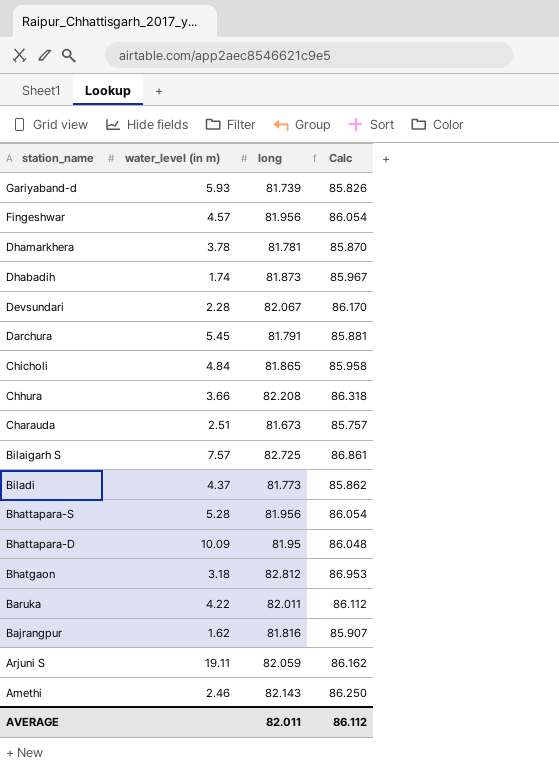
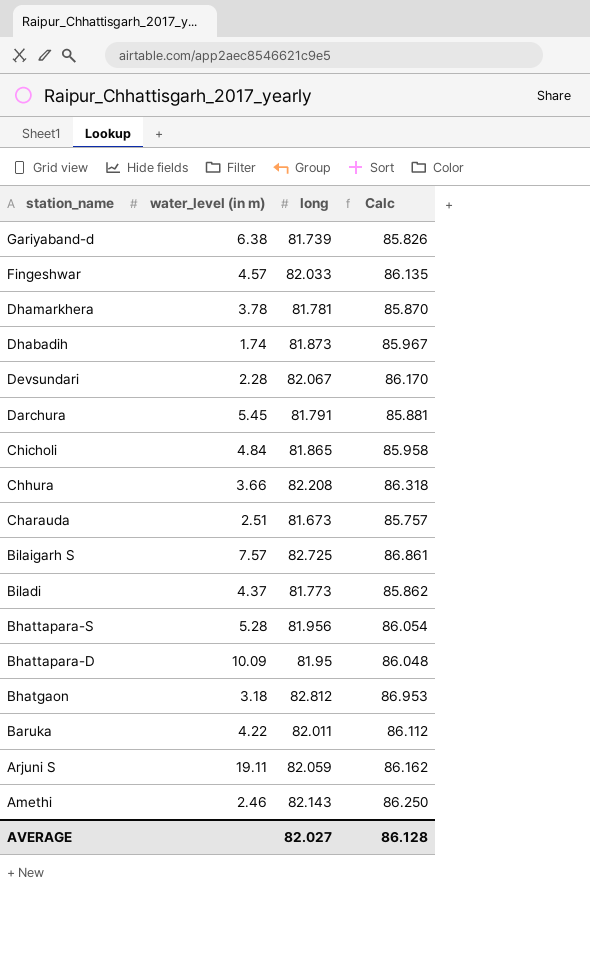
row Bajrangpur: 1.62 | 81.816 | 85.907 -> none
Gariyaband-d | water_level (in m): 5.93 -> 6.38
Fingeshwar | long: 81.956 -> 82.033
Fingeshwar | Calc: 86.054 -> 86.135
AVERAGE | long: 82.011 -> 82.027
AVERAGE | Calc: 86.112 -> 86.128

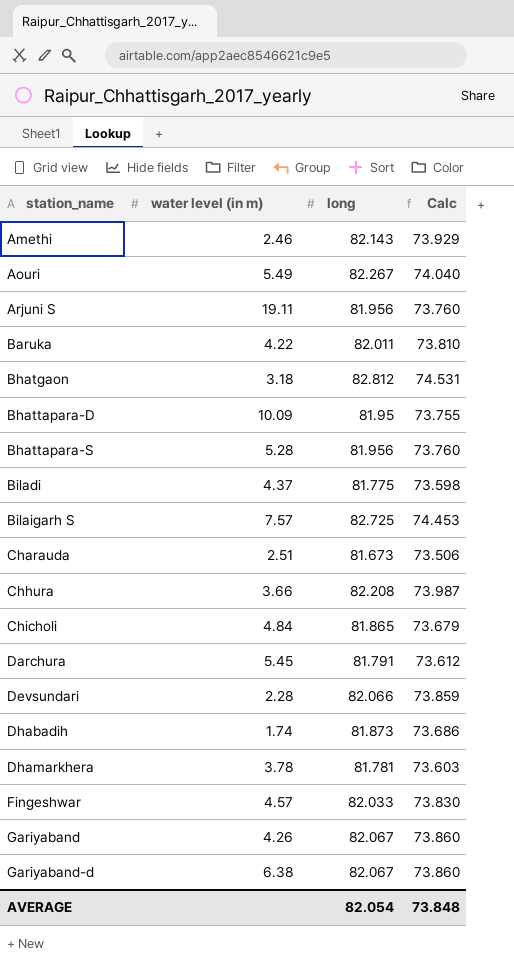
row order: station_name descending -> station_name ascending
column name: water_level (in m) -> water level (in m)
column Calc | formula: [long] * 1.05 -> [long] * 0.9
row Aouri: none -> 5.49 | 82.267 | 74.040
Arjuni S | long: 82.059 -> 81.956
Biladi | long: 81.773 -> 81.775
Devsundari | long: 82.067 -> 82.066
row Gariyaband: none -> 4.26 | 82.067 | 73.860
Gariyaband-d | long: 81.739 -> 82.067
AVERAGE | long: 82.027 -> 82.054
AVERAGE | Calc: 86.128 -> 73.848

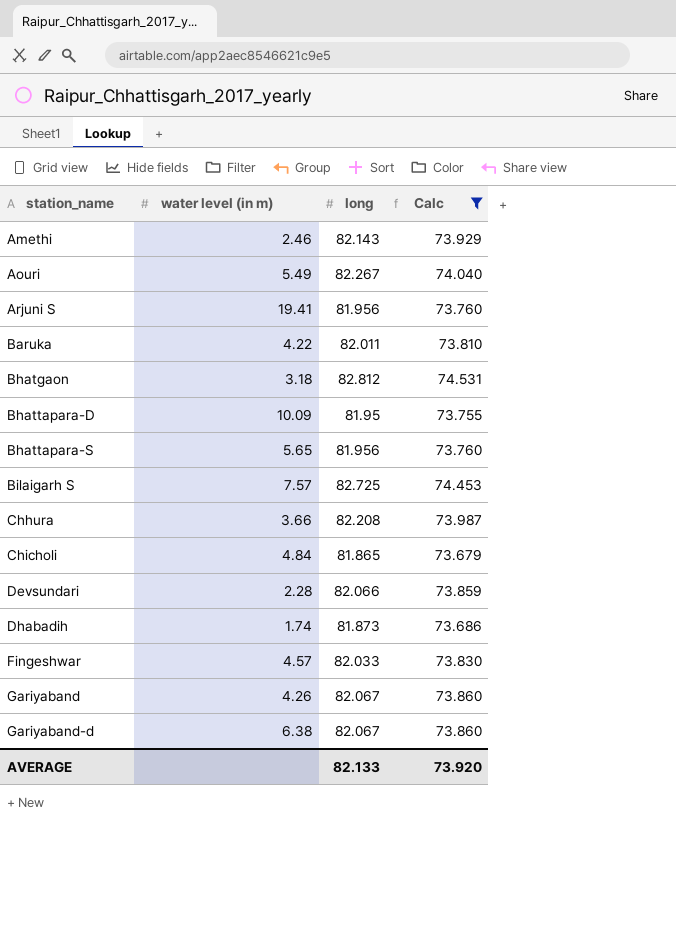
filter: none -> Calc >= 73.679
Arjuni S | water level (in m): 19.11 -> 19.41
Bhattapara-S | water level (in m): 5.28 -> 5.65
AVERAGE | long: 82.054 -> 82.133
AVERAGE | Calc: 73.848 -> 73.920

